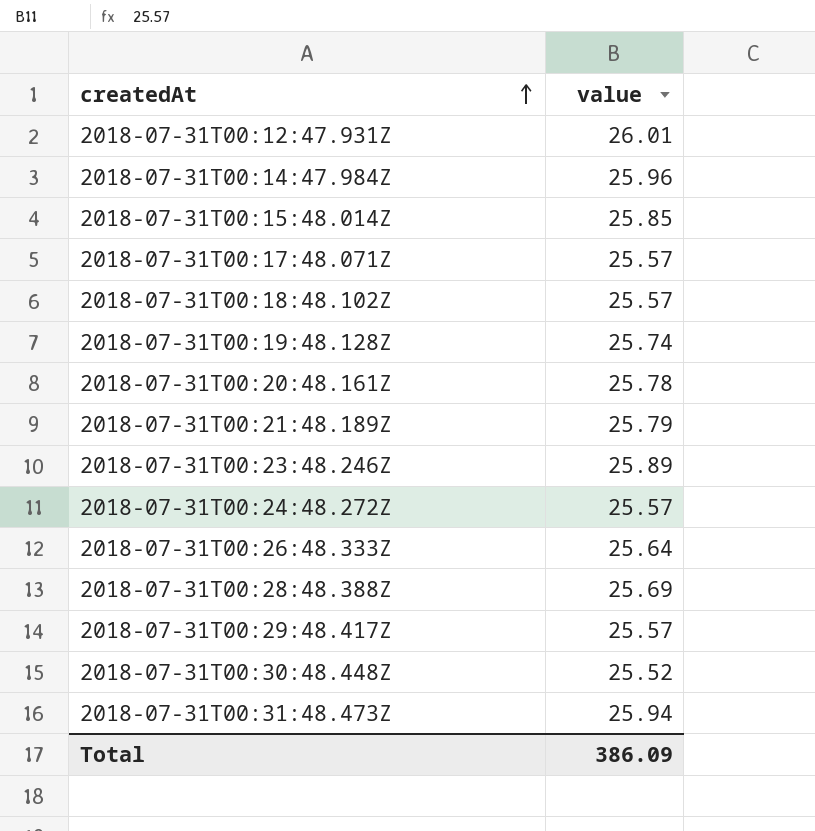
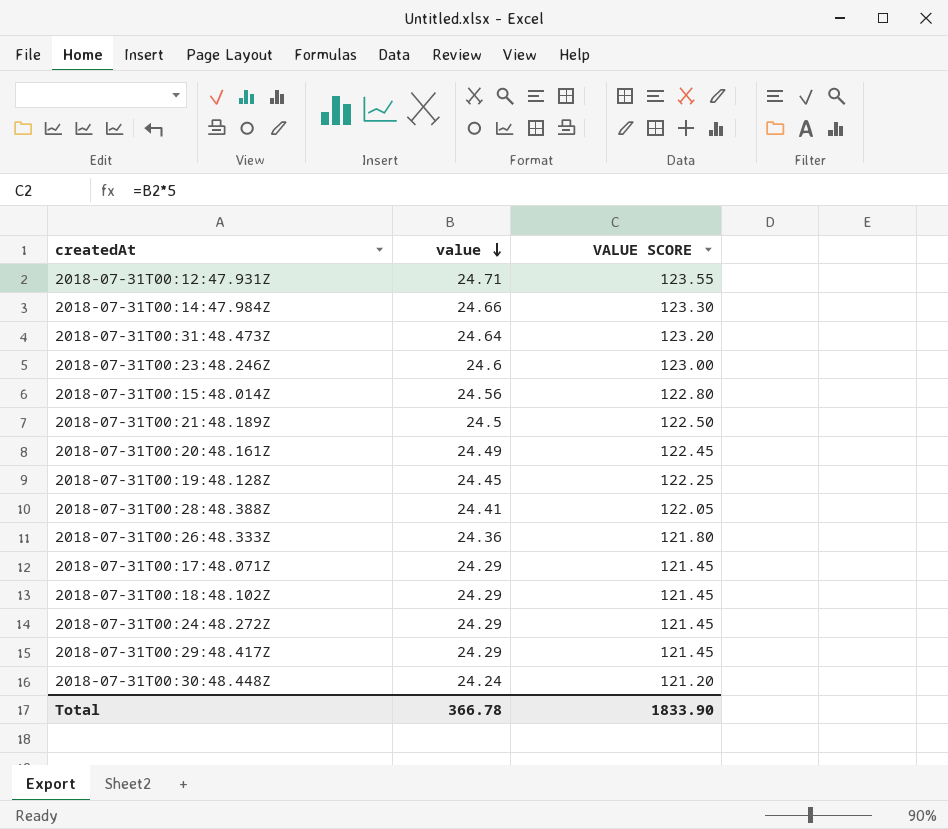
row order: createdAt ascending -> value descending
column VALUE SCORE | formula: none -> [value] * 5
2018-07-31T00:12:47.931Z | value: 26.01 -> 24.71
2018-07-31T00:14:47.984Z | value: 25.96 -> 24.66
2018-07-31T00:31:48.473Z | value: 25.94 -> 24.64
2018-07-31T00:23:48.246Z | value: 25.89 -> 24.6
2018-07-31T00:15:48.014Z | value: 25.85 -> 24.56
2018-07-31T00:21:48.189Z | value: 25.79 -> 24.5
2018-07-31T00:20:48.161Z | value: 25.78 -> 24.49
2018-07-31T00:19:48.128Z | value: 25.74 -> 24.45
2018-07-31T00:28:48.388Z | value: 25.69 -> 24.41
2018-07-31T00:26:48.333Z | value: 25.64 -> 24.36
2018-07-31T00:17:48.071Z | value: 25.57 -> 24.29
2018-07-31T00:18:48.102Z | value: 25.57 -> 24.29
2018-07-31T00:24:48.272Z | value: 25.57 -> 24.29
2018-07-31T00:29:48.417Z | value: 25.57 -> 24.29
2018-07-31T00:30:48.448Z | value: 25.52 -> 24.24
Total | value: 386.09 -> 366.78

